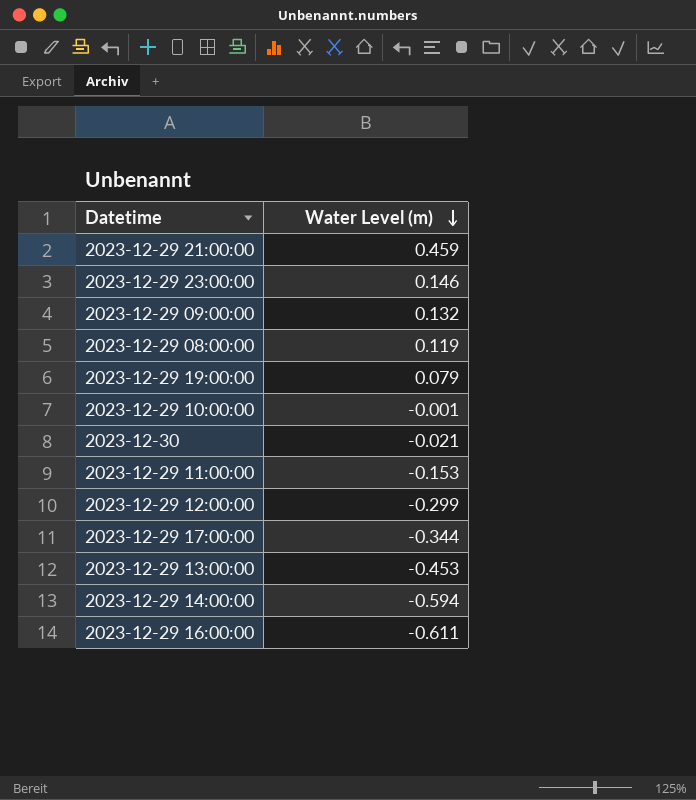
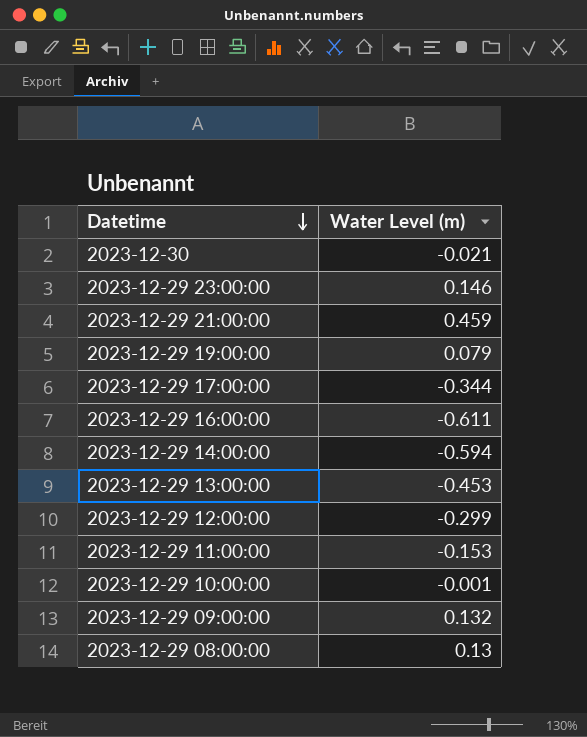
row order: Water Level (m) descending -> Datetime descending
2023-12-29 08:00:00 | Water Level (m): 0.119 -> 0.13

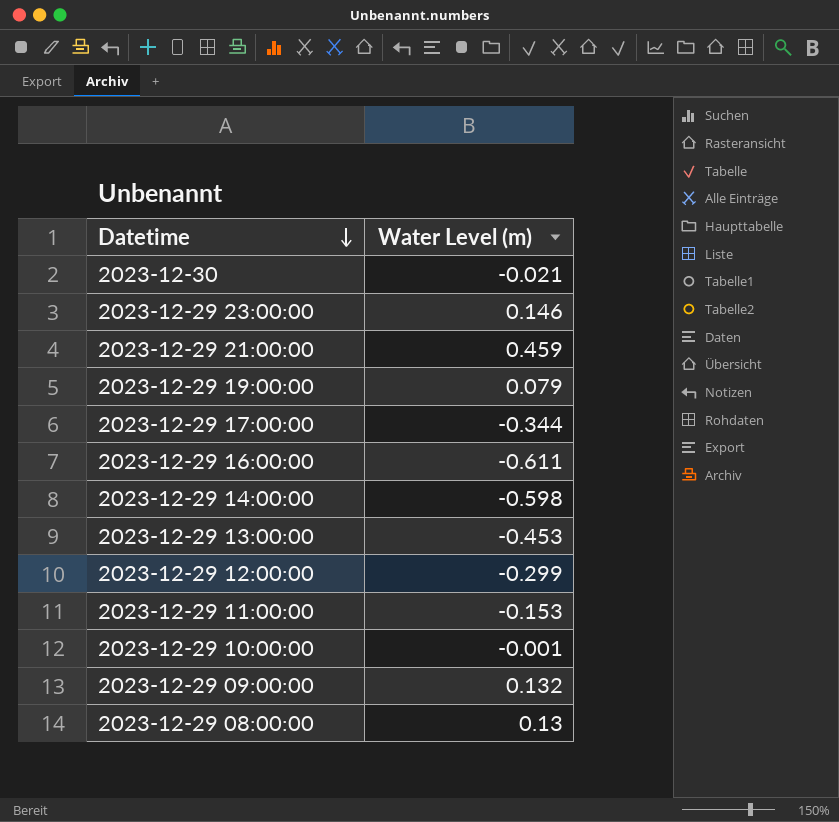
2023-12-29 14:00:00 | Water Level (m): -0.594 -> -0.598

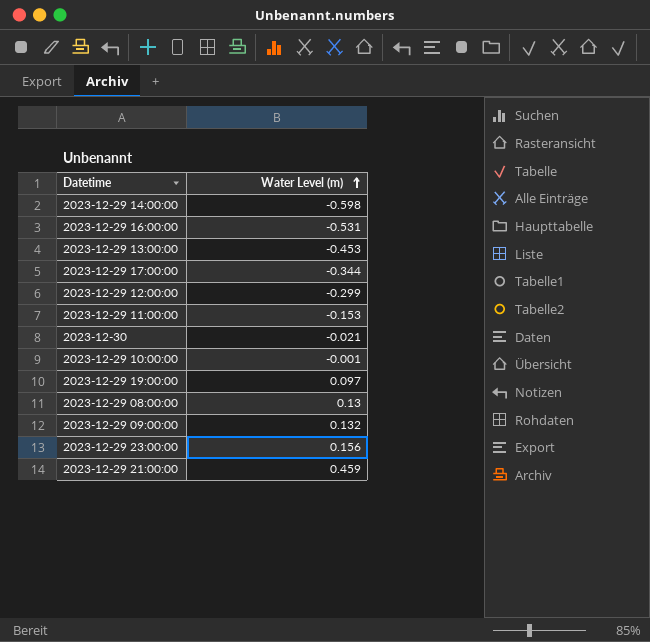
row order: Datetime descending -> Water Level (m) ascending
2023-12-29 16:00:00 | Water Level (m): -0.611 -> -0.531
2023-12-29 19:00:00 | Water Level (m): 0.079 -> 0.097
2023-12-29 23:00:00 | Water Level (m): 0.146 -> 0.156

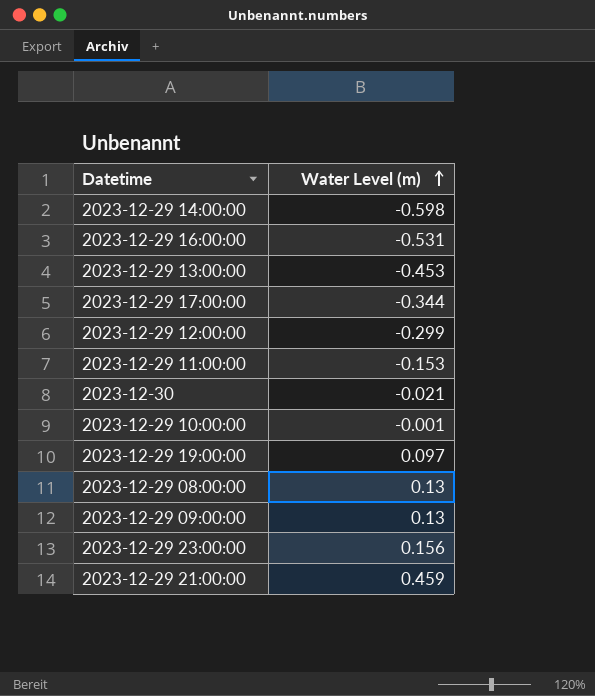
2023-12-29 09:00:00 | Water Level (m): 0.132 -> 0.13

